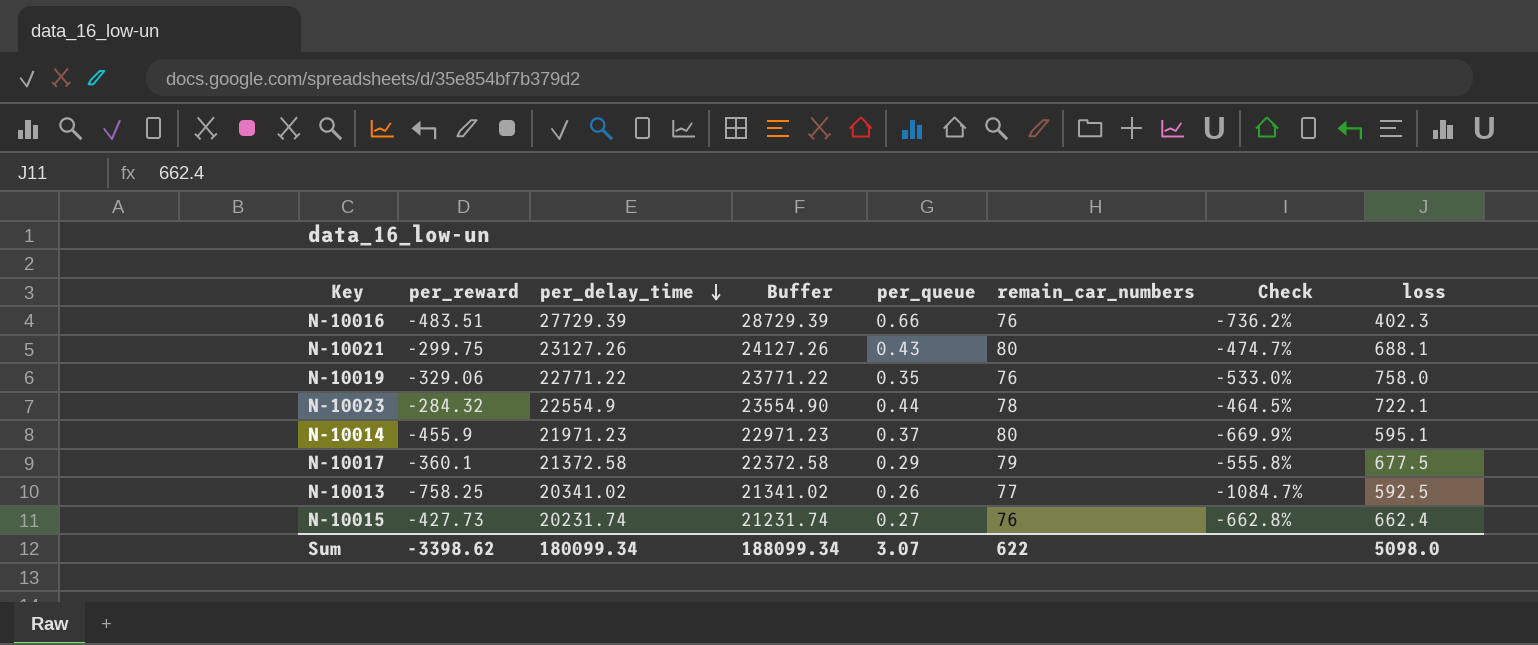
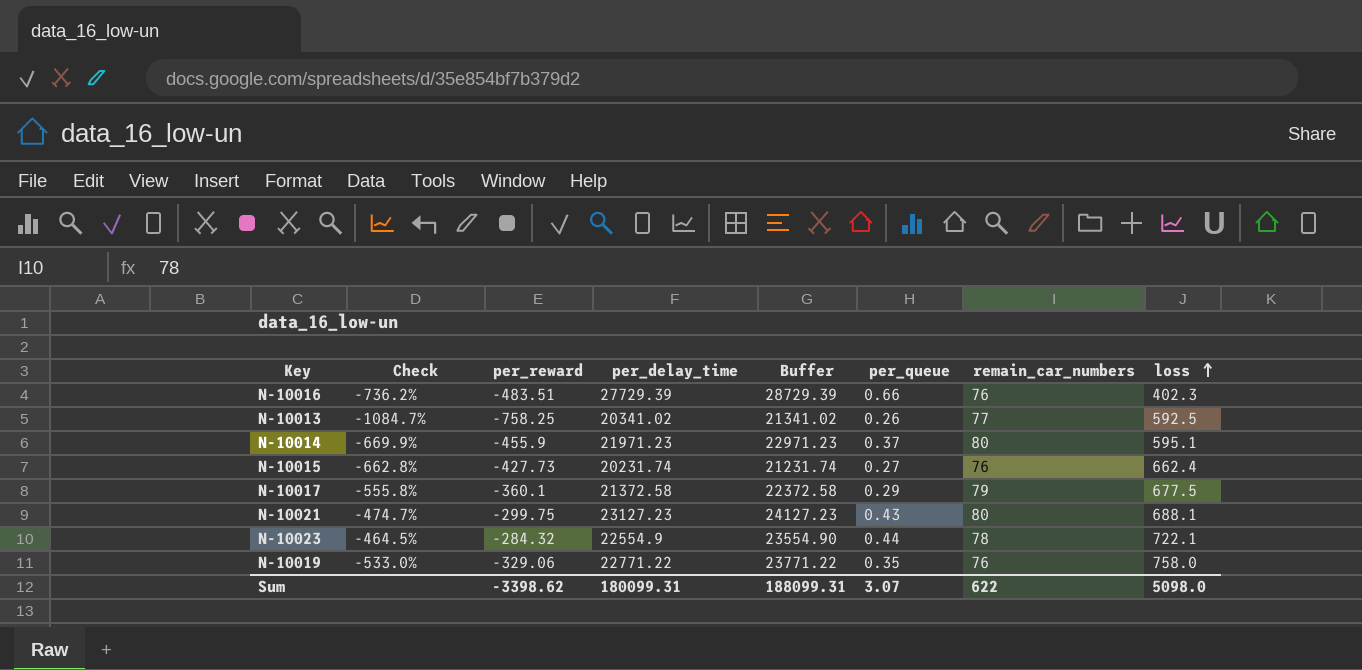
row order: per_delay_time descending -> loss ascending
column Check | position: 7 -> 2
N-10021 | per_delay_time: 23127.26 -> 23127.23
N-10021 | Buffer: 24127.26 -> 24127.23
Sum | per_delay_time: 180099.34 -> 180099.31
Sum | Buffer: 188099.34 -> 188099.31

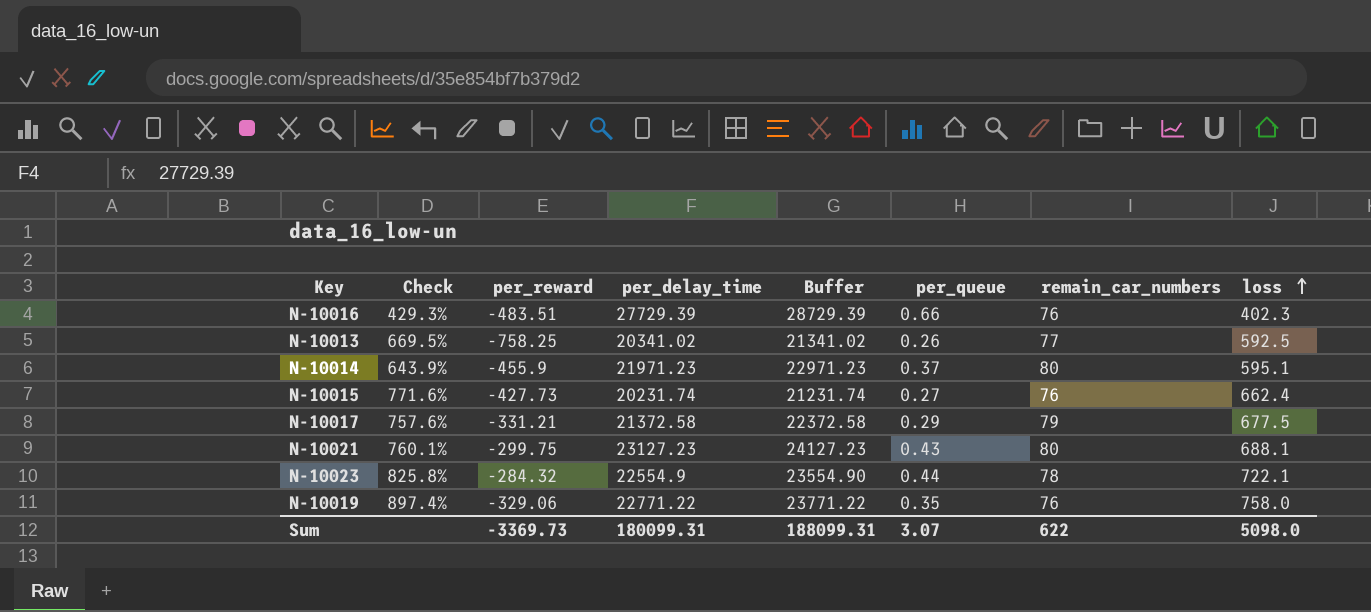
column Check | formula: ([per_reward] - [remain_car_numbers]) / [remain_car_numbers] -> ([loss] - [remain_car_numbers]) / [remain_car_numbers]
N-10017 | per_reward: -360.1 -> -331.21
Sum | per_reward: -3398.62 -> -3369.73

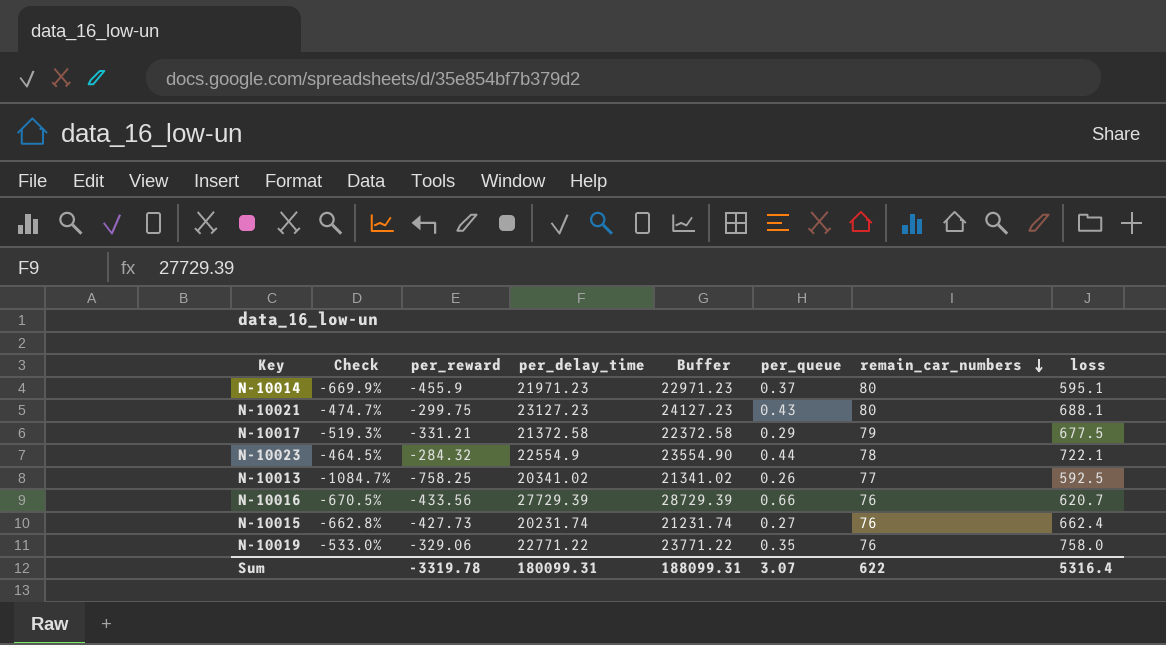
row order: loss ascending -> remain_car_numbers descending
column Check | formula: ([loss] - [remain_car_numbers]) / [remain_car_numbers] -> ([per_reward] - [remain_car_numbers]) / [remain_car_numbers]
N-10016 | per_reward: -483.51 -> -433.56
N-10016 | loss: 402.3 -> 620.7
Sum | per_reward: -3369.73 -> -3319.78
Sum | loss: 5098.0 -> 5316.4

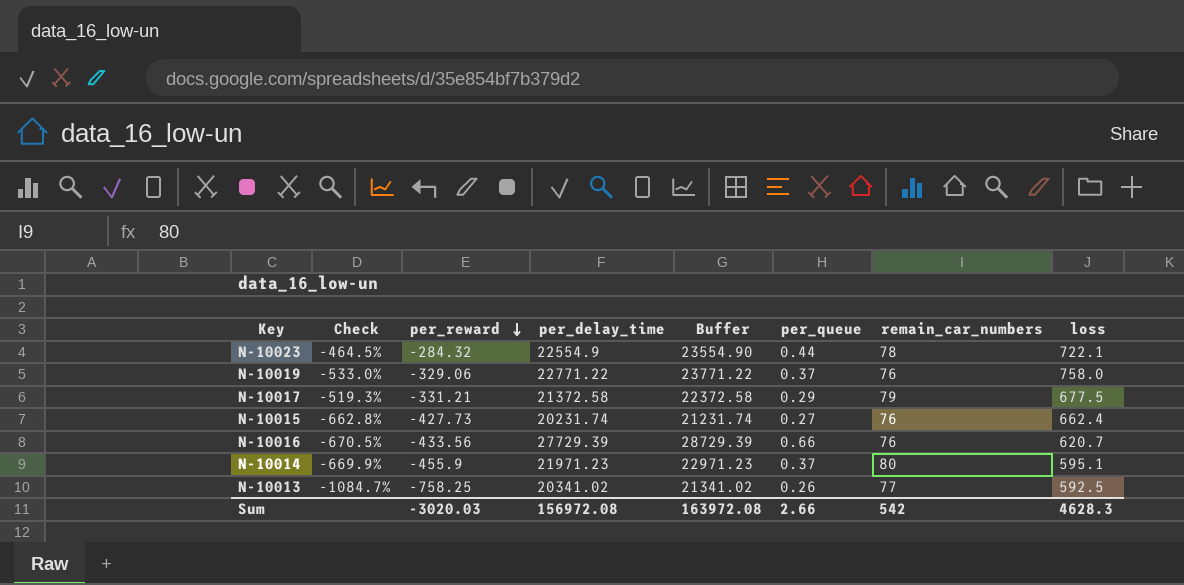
row order: remain_car_numbers descending -> per_reward descending
row N-10021: -474.7% | -299.75 | 23127.23 | 24127.23 | 0.43 | 80 | 688.1 -> none
N-10019 | per_queue: 0.35 -> 0.37
Sum | per_reward: -3319.78 -> -3020.03
Sum | per_delay_time: 180099.31 -> 156972.08
Sum | Buffer: 188099.31 -> 163972.08
Sum | per_queue: 3.07 -> 2.66
Sum | remain_car_numbers: 622 -> 542
Sum | loss: 5316.4 -> 4628.3

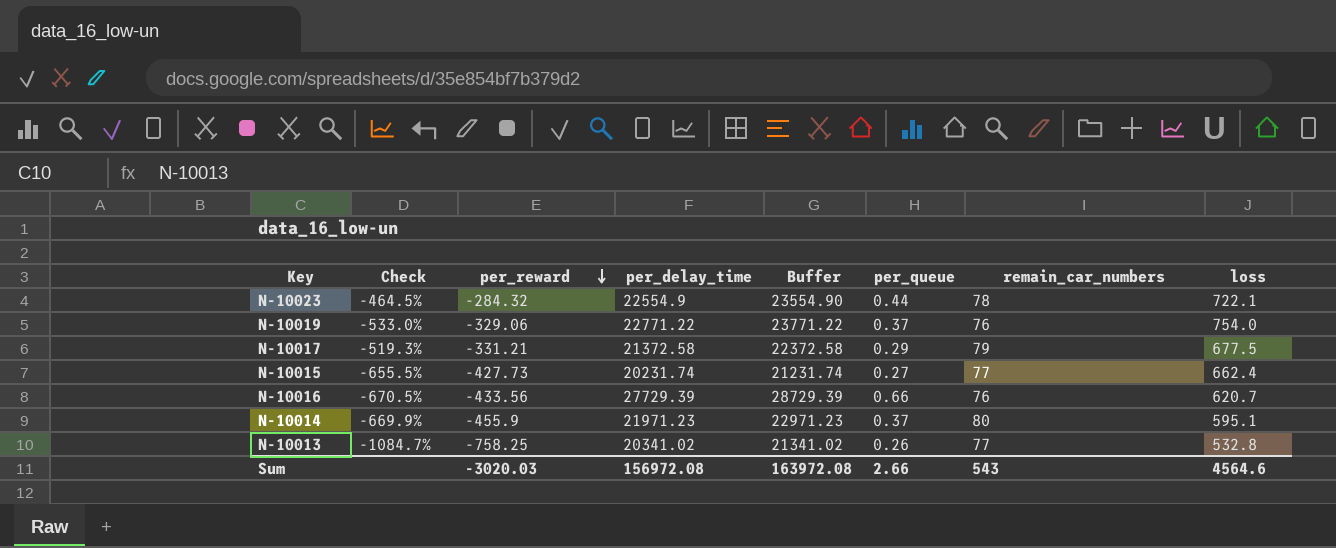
N-10019 | loss: 758.0 -> 754.0
N-10015 | Check: -662.8% -> -655.5%
N-10015 | remain_car_numbers: 76 -> 77
N-10013 | loss: 592.5 -> 532.8
Sum | remain_car_numbers: 542 -> 543
Sum | loss: 4628.3 -> 4564.6

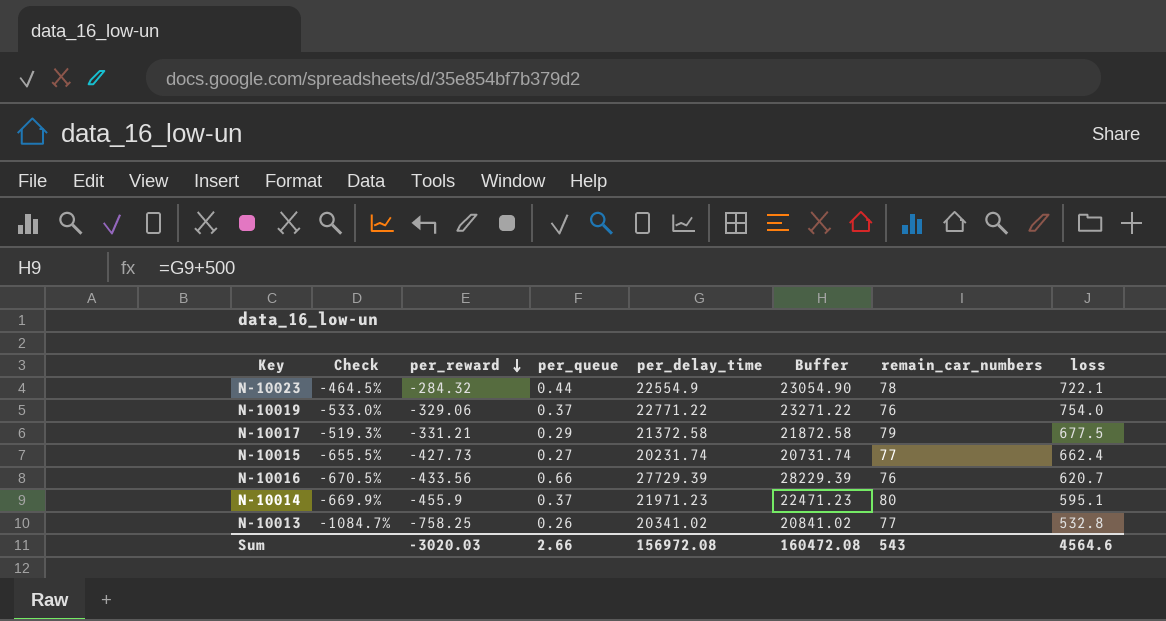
column per_queue | position: 6 -> 4
column Buffer | formula: [per_delay_time] + 1000 -> [per_delay_time] + 500
Sum | Buffer: 163972.08 -> 160472.08

